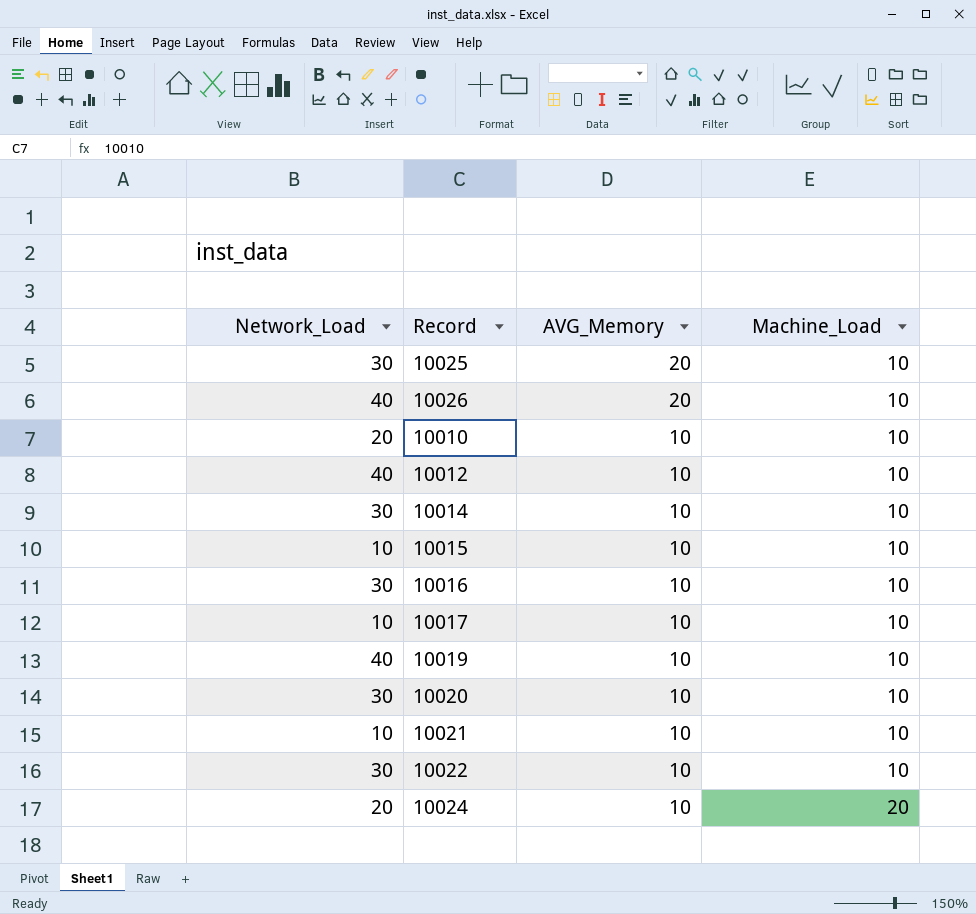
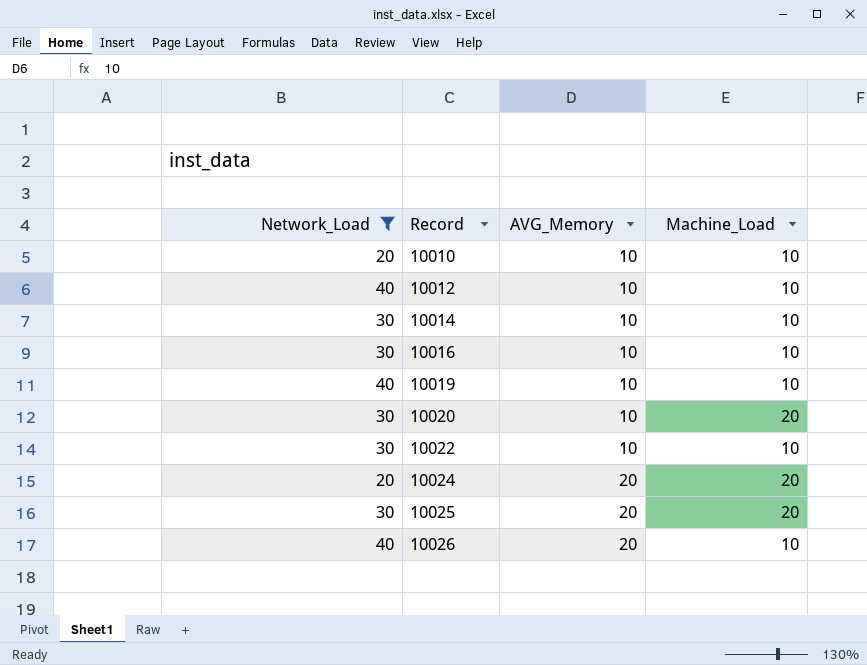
filter: none -> Network_Load != 10
row order: AVG_Memory descending -> Record ascending
10020 | Machine_Load: 10 -> 20
10024 | AVG_Memory: 10 -> 20
10025 | Machine_Load: 10 -> 20

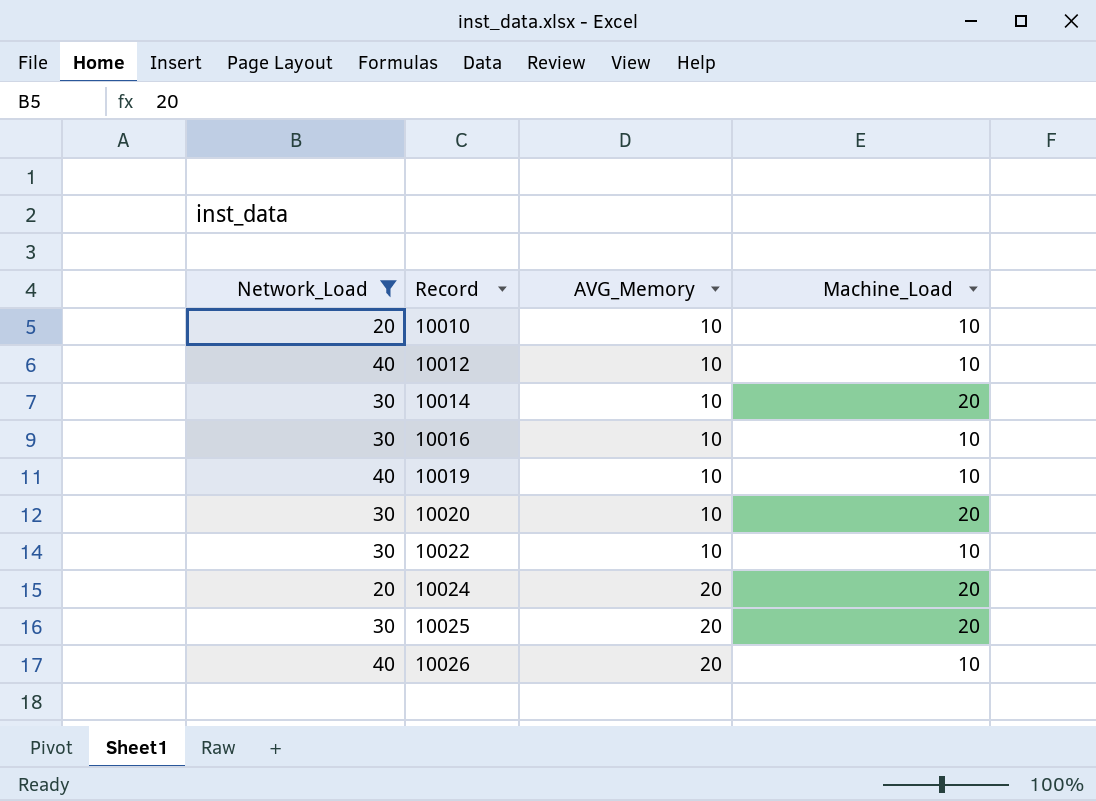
10014 | Machine_Load: 10 -> 20

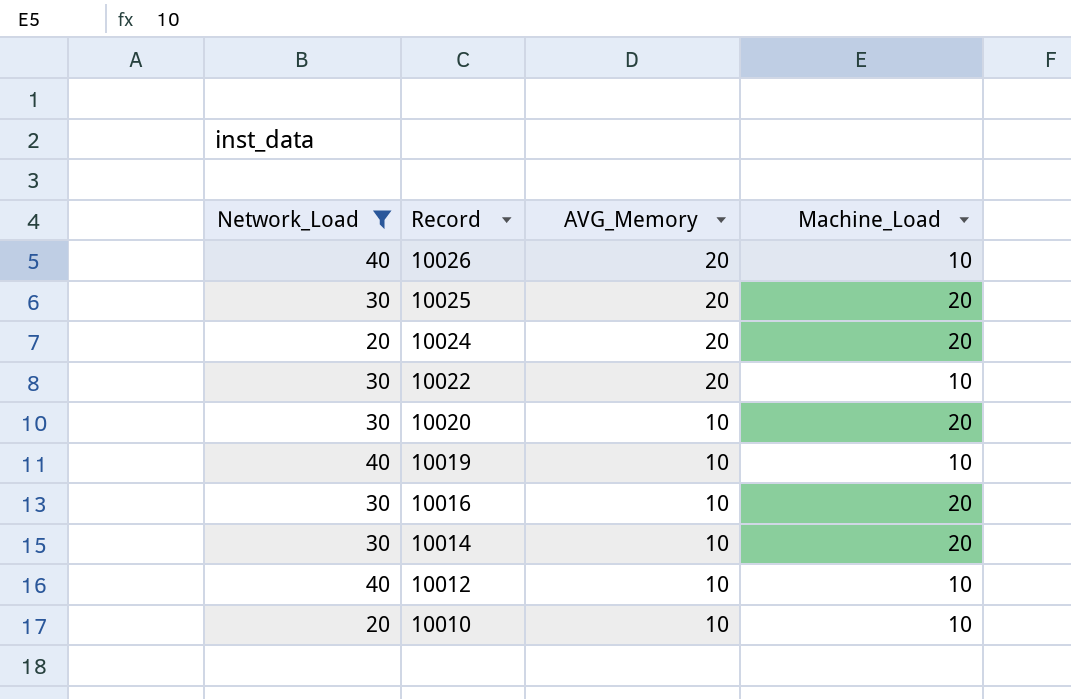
row order: Record ascending -> Record descending
10022 | AVG_Memory: 10 -> 20
10016 | Machine_Load: 10 -> 20

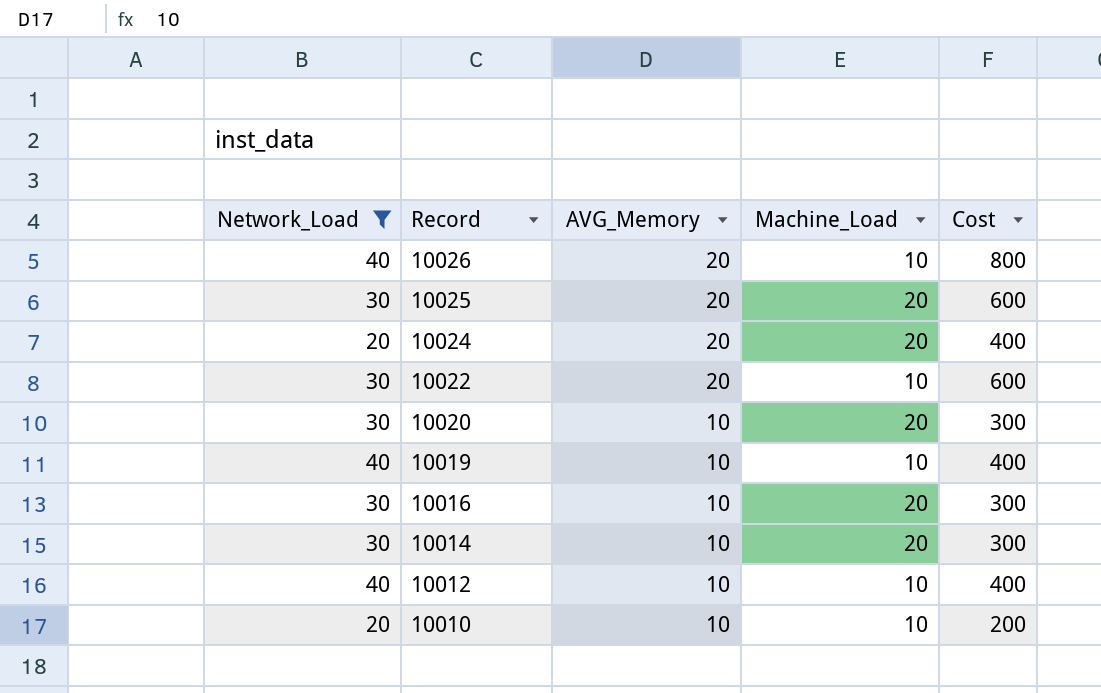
column Cost | formula: none -> [Network_Load] * [AVG_Memory]

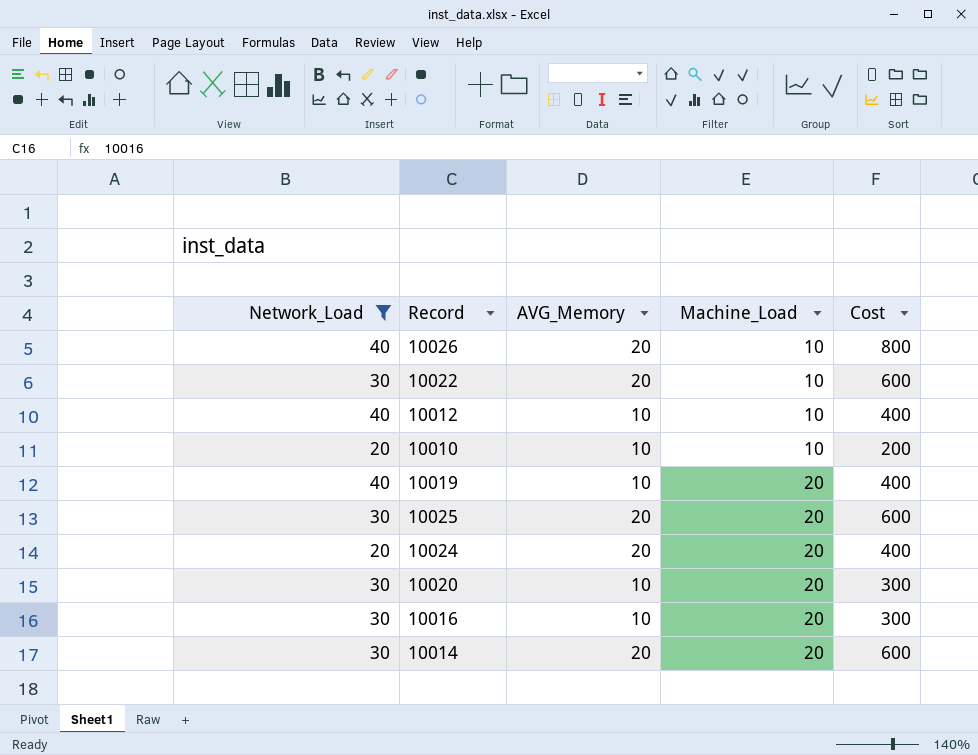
row order: Record descending -> Machine_Load ascending
10019 | Machine_Load: 10 -> 20
10014 | AVG_Memory: 10 -> 20
10014 | Cost: 300 -> 600

